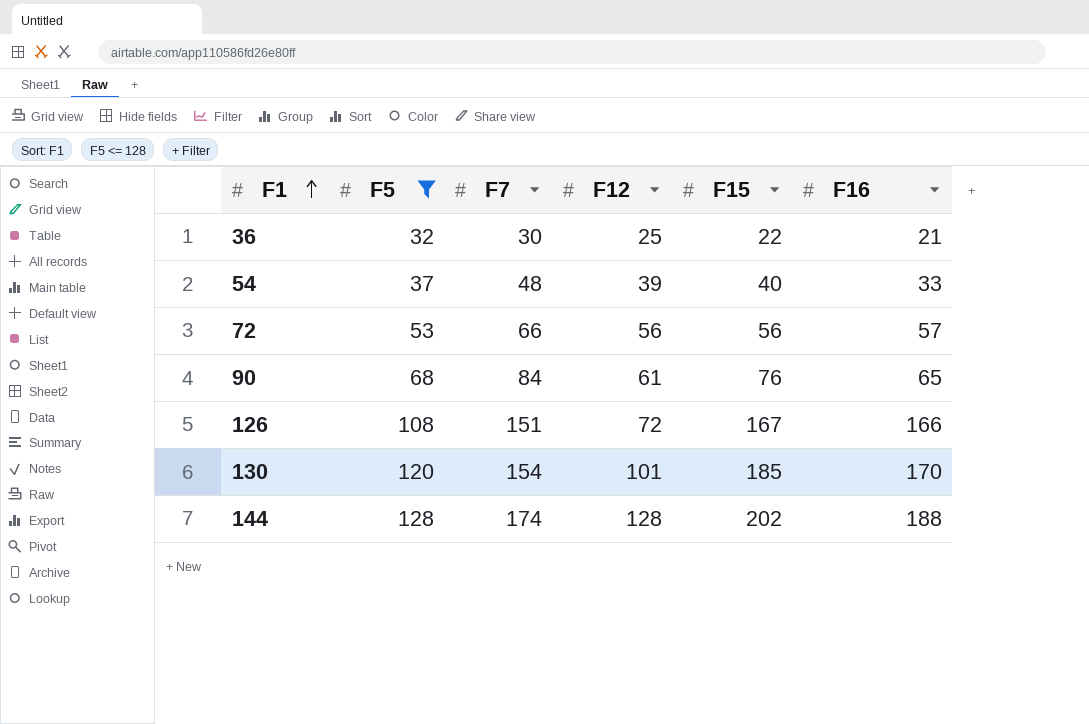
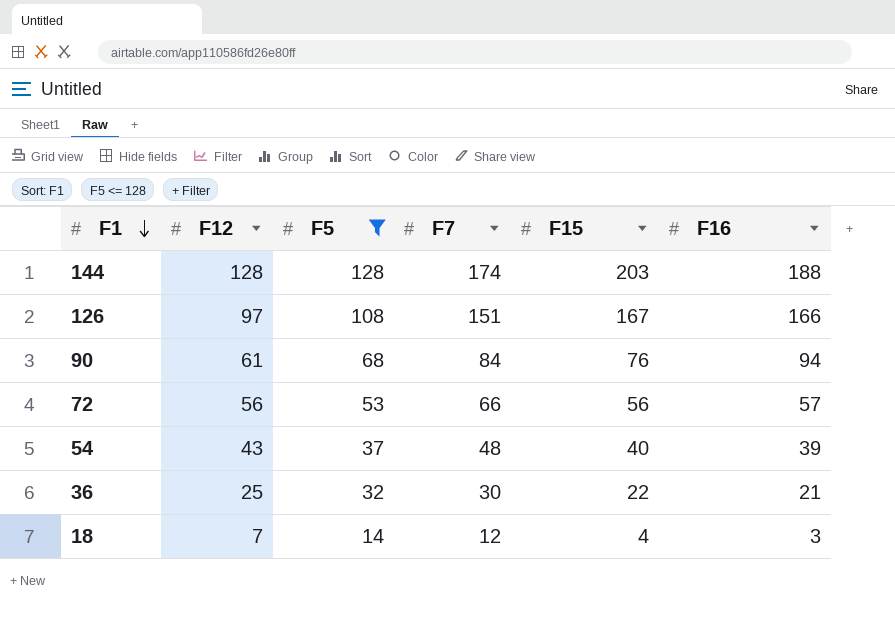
row order: F1 ascending -> F1 descending
column F12 | position: 4 -> 2
row 130: 120 | 154 | 101 | 185 | 170 -> none
144 | F15: 202 -> 203
126 | F12: 72 -> 97
90 | F16: 65 -> 94
54 | F12: 39 -> 43
54 | F16: 33 -> 39
row 18: none -> 7 | 14 | 12 | 4 | 3

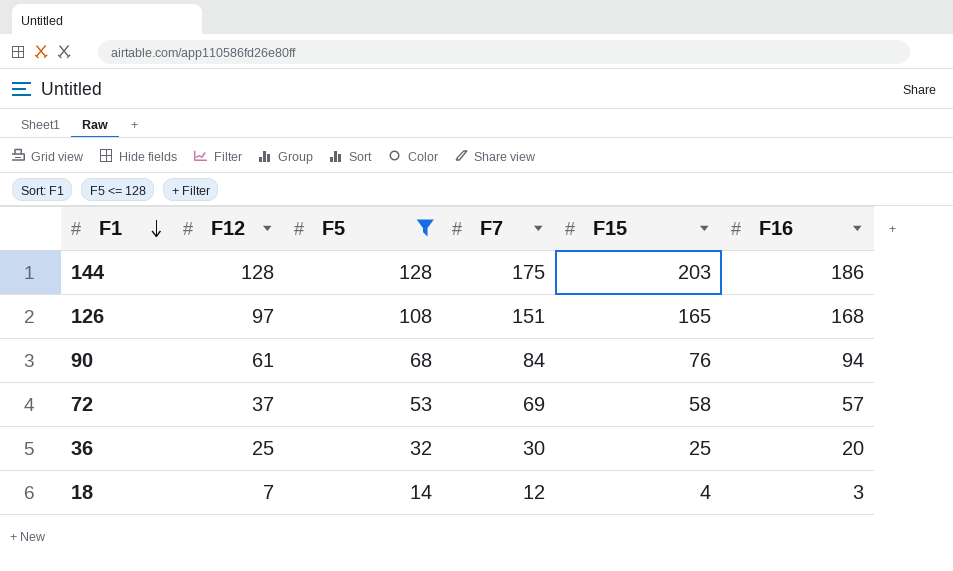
row 54: 43 | 37 | 48 | 40 | 39 -> none
144 | F7: 174 -> 175
144 | F16: 188 -> 186
126 | F15: 167 -> 165
126 | F16: 166 -> 168
72 | F12: 56 -> 37
72 | F7: 66 -> 69
72 | F15: 56 -> 58
36 | F15: 22 -> 25
36 | F16: 21 -> 20

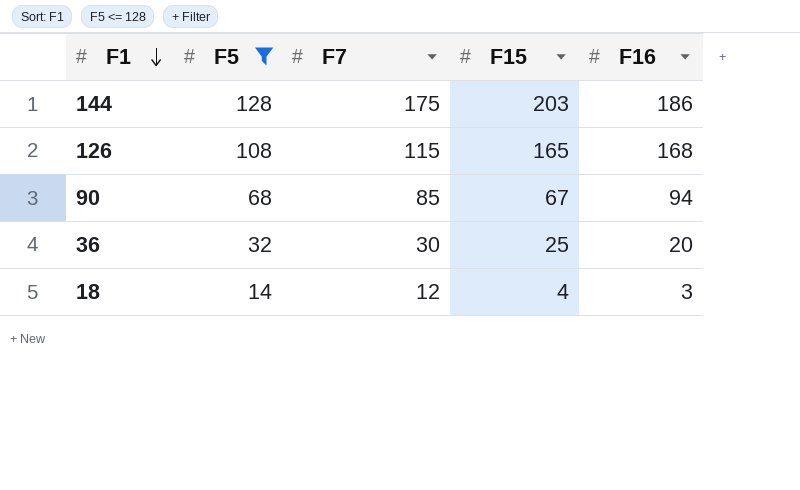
column F12 | position: 2 -> none
row 72: 37 | 53 | 69 | 58 | 57 -> none
126 | F7: 151 -> 115
90 | F7: 84 -> 85
90 | F15: 76 -> 67

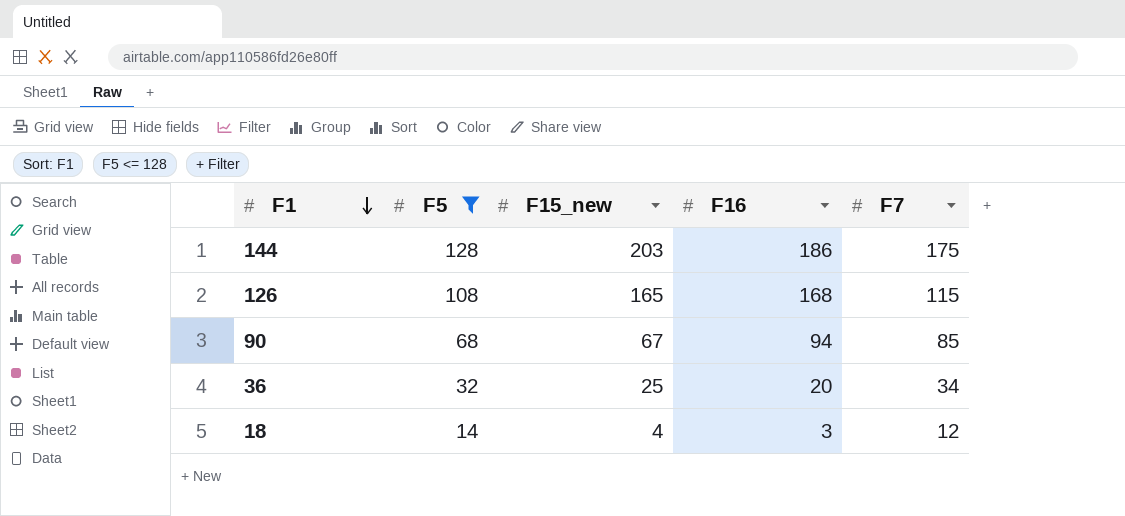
column name: F15 -> F15_new
column F7 | position: 3 -> 5
36 | F7: 30 -> 34

